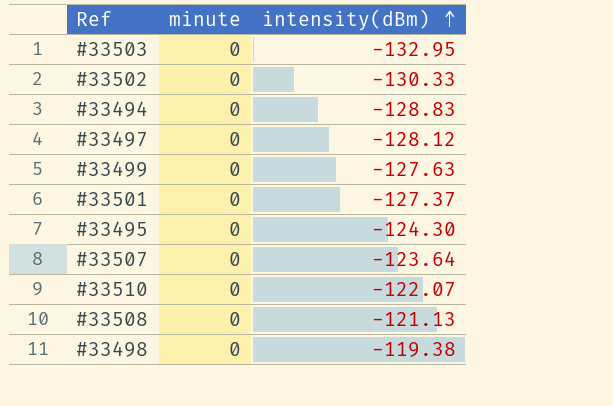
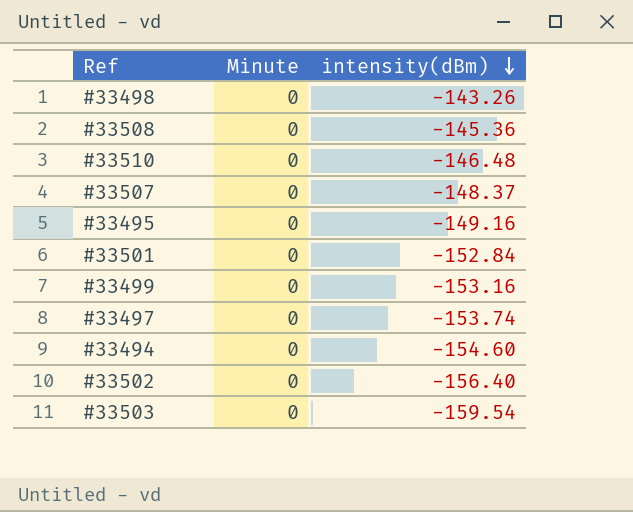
row order: intensity(dBm) ascending -> intensity(dBm) descending
column name: minute -> Minute
#33498 | intensity(dBm): -119.38 -> -143.26
#33508 | intensity(dBm): -121.13 -> -145.36
#33510 | intensity(dBm): -122.07 -> -146.48
#33507 | intensity(dBm): -123.64 -> -148.37
#33495 | intensity(dBm): -124.30 -> -149.16
#33501 | intensity(dBm): -127.37 -> -152.84
#33499 | intensity(dBm): -127.63 -> -153.16
#33497 | intensity(dBm): -128.12 -> -153.74
#33494 | intensity(dBm): -128.83 -> -154.60
#33502 | intensity(dBm): -130.33 -> -156.40
#33503 | intensity(dBm): -132.95 -> -159.54

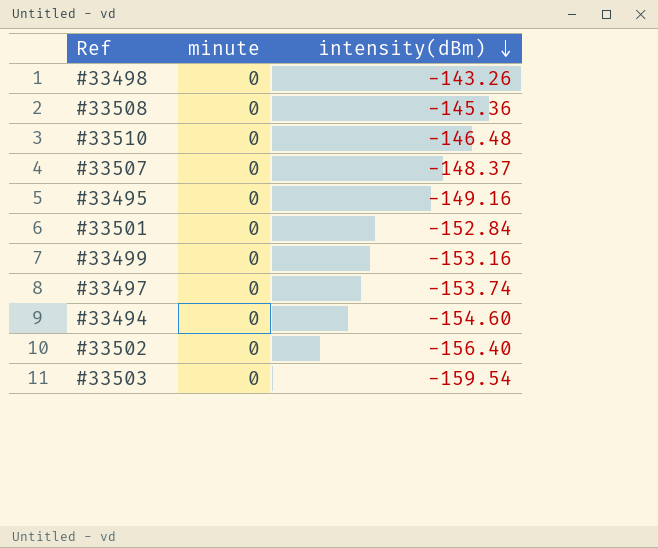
column name: Minute -> minute

